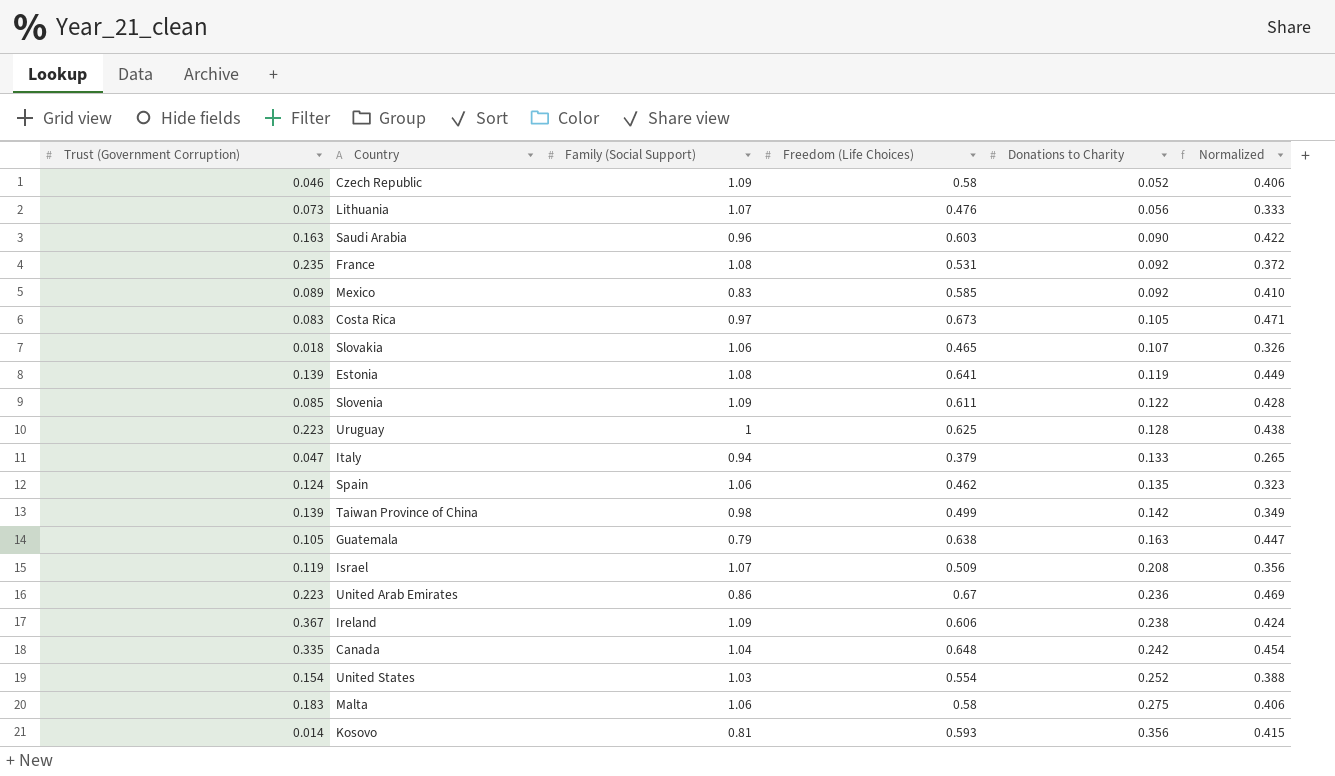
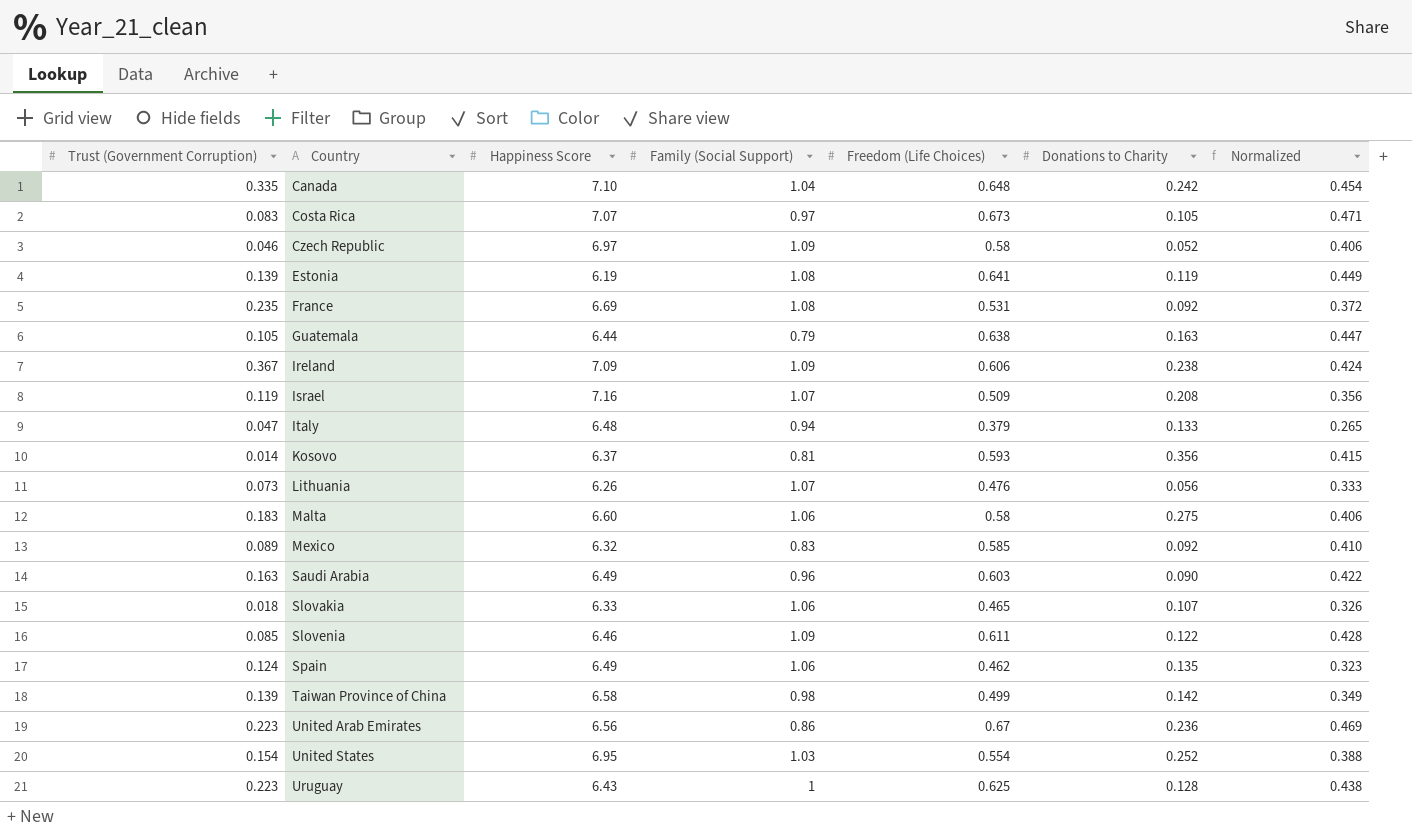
row order: Donations to Charity ascending -> Country ascending
column Happiness Score | position: none -> 3

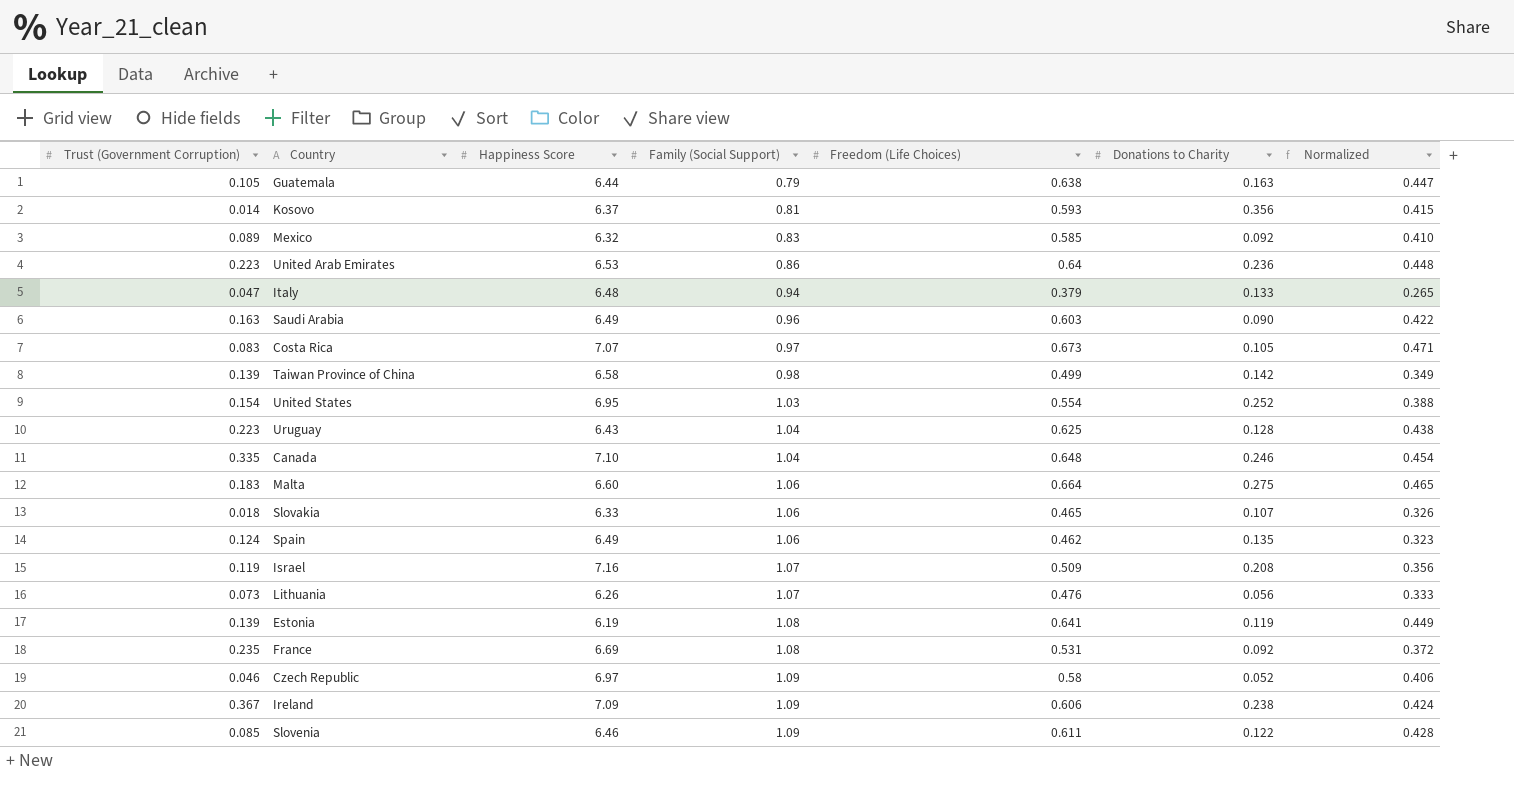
row order: Country ascending -> Family (Social Support) ascending
United Arab Emirates | Happiness Score: 6.56 -> 6.53
United Arab Emirates | Freedom (Life Choices): 0.67 -> 0.64
United Arab Emirates | Normalized: 0.469 -> 0.448
Uruguay | Family (Social Support): 1 -> 1.04
Canada | Donations to Charity: 0.242 -> 0.246
Malta | Freedom (Life Choices): 0.58 -> 0.664
Malta | Normalized: 0.406 -> 0.465

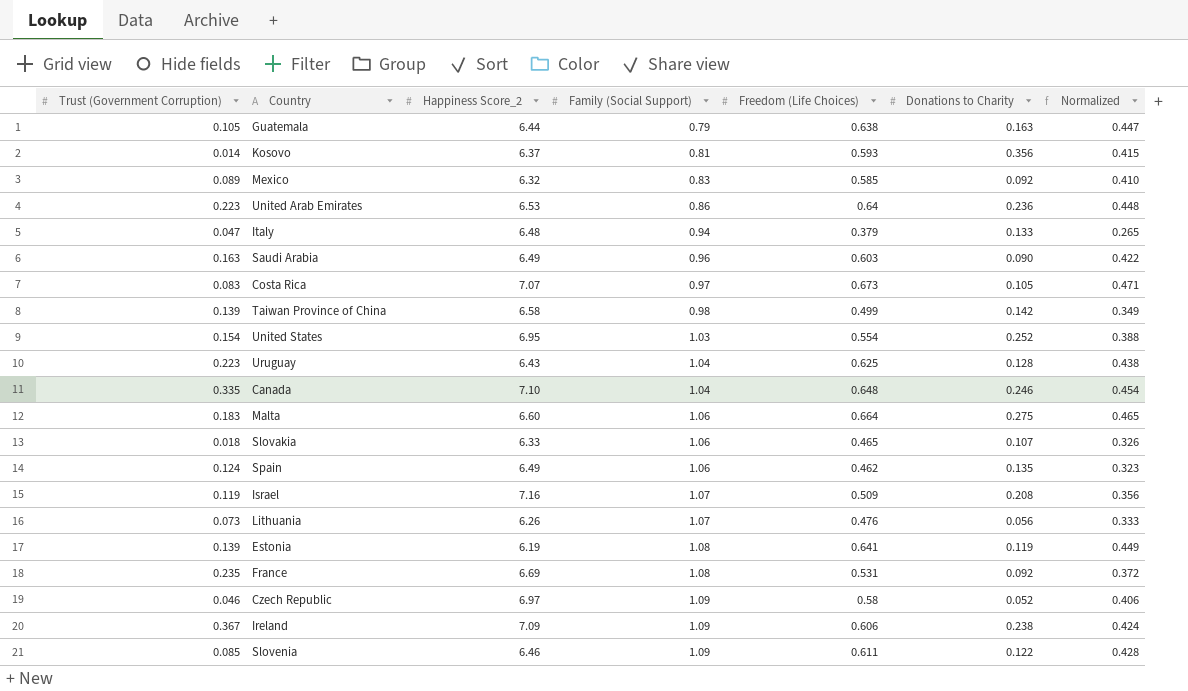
column name: Happiness Score -> Happiness Score_2

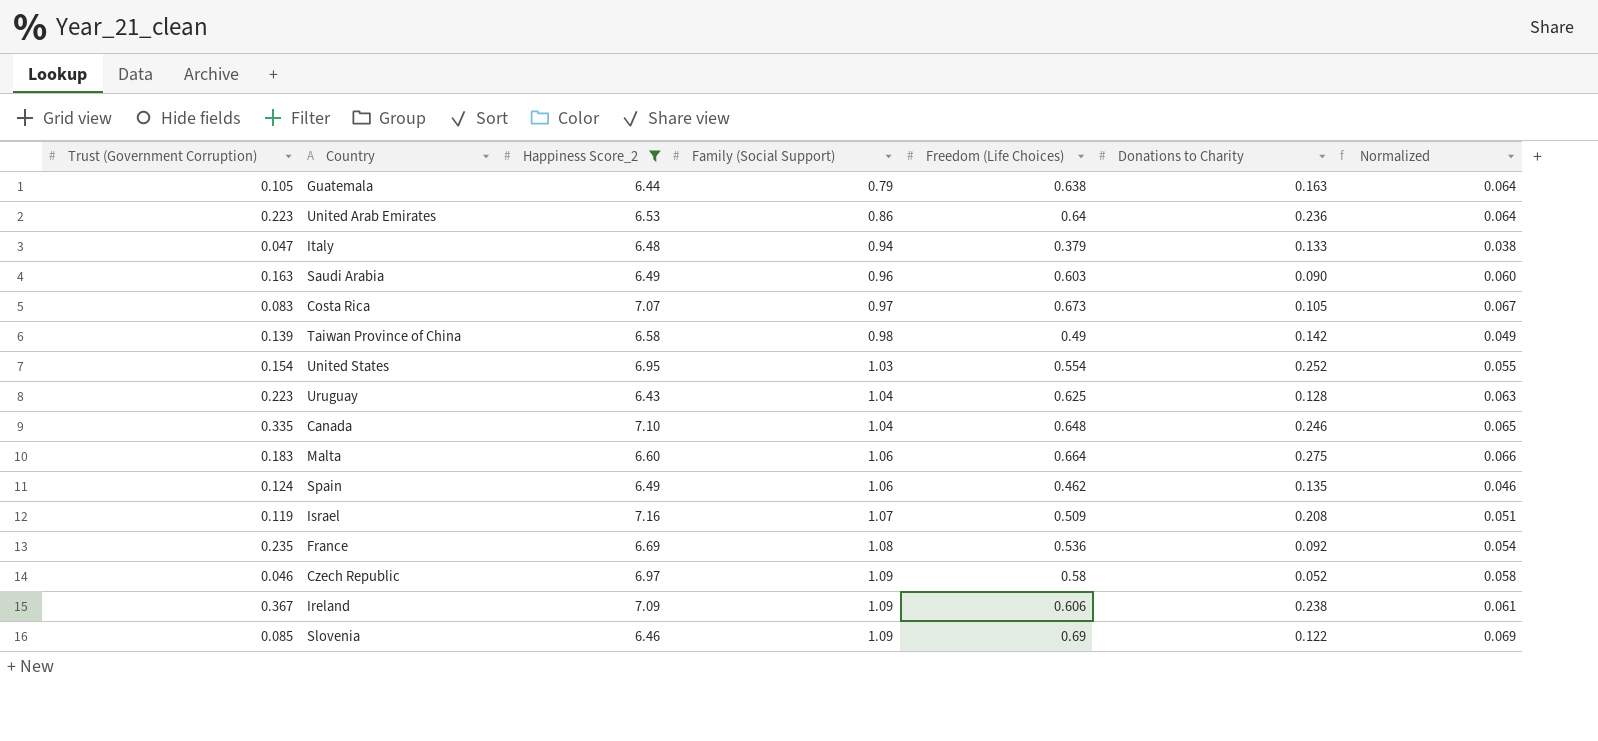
filter: none -> Happiness Score_2 >= 6.43
column Normalized | formula: [Freedom (Life Choices)] * 0.7 -> [Freedom (Life Choices)] * 0.1
Taiwan Province of China | Freedom (Life Choices): 0.499 -> 0.49
France | Freedom (Life Choices): 0.531 -> 0.536
Slovenia | Freedom (Life Choices): 0.611 -> 0.69

